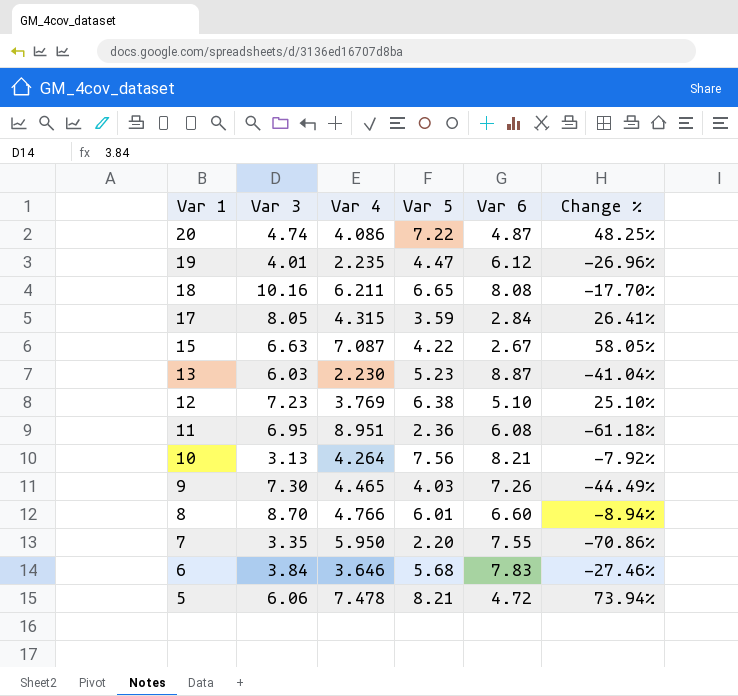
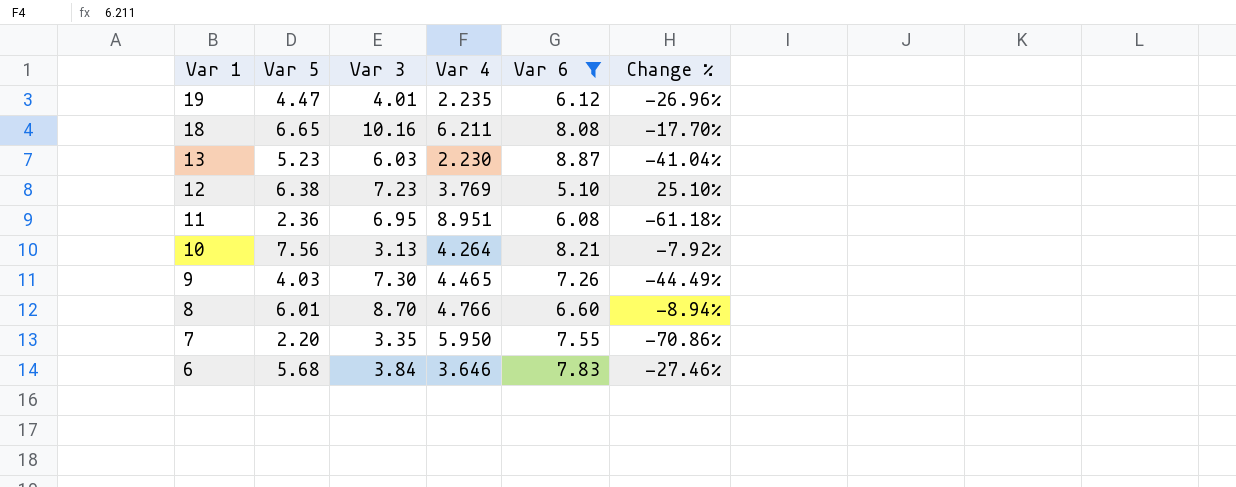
filter: none -> Var 6 >= 5.10
column Var 5 | position: 4 -> 2

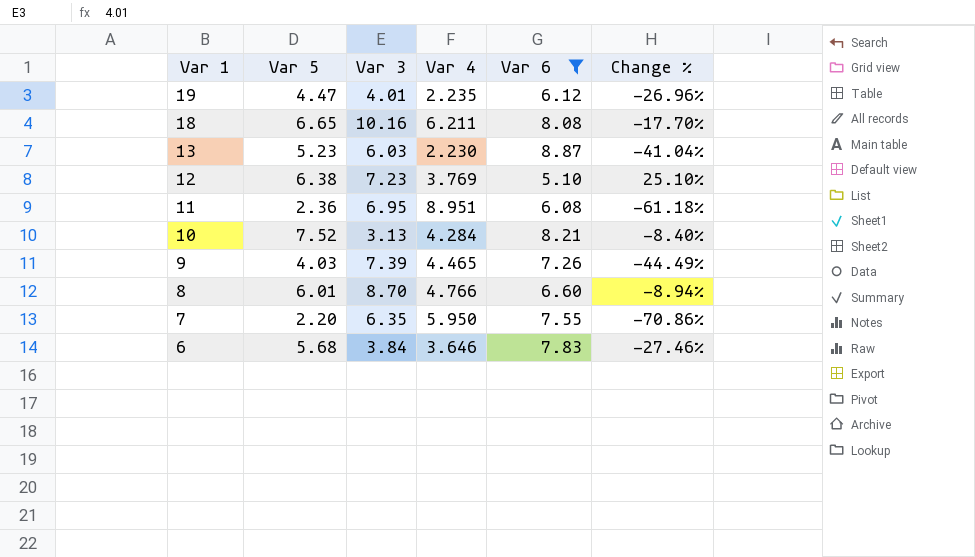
10 | Var 5: 7.56 -> 7.52
10 | Var 4: 4.264 -> 4.284
10 | Change %: -7.92% -> -8.40%
9 | Var 3: 7.30 -> 7.39
7 | Var 3: 3.35 -> 6.35

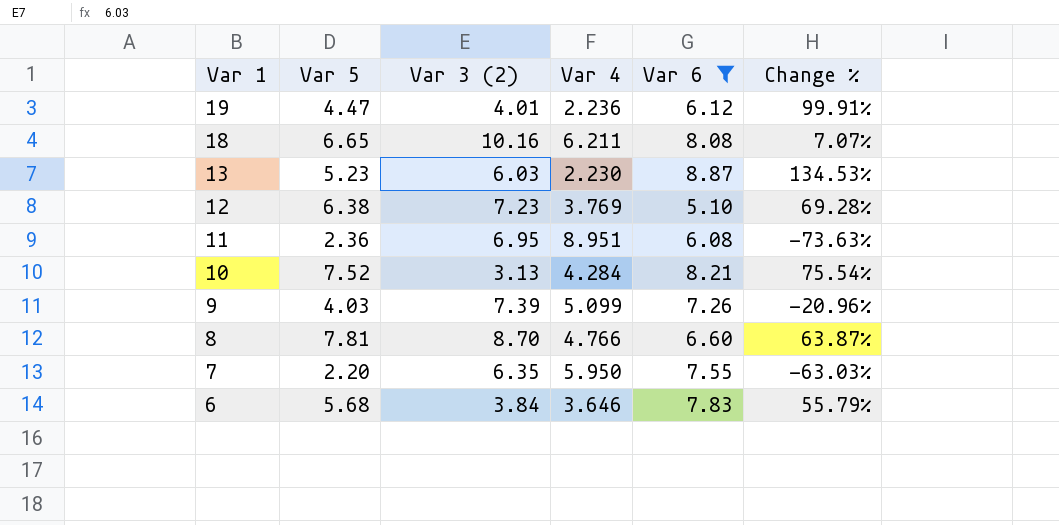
column name: Var 3 -> Var 3 (2)
column Change % | formula: ([Var 5] - [Var 6]) / [Var 6] -> ([Var 5] - [Var 4]) / [Var 4]
19 | Var 4: 2.235 -> 2.236
9 | Var 4: 4.465 -> 5.099
8 | Var 5: 6.01 -> 7.81

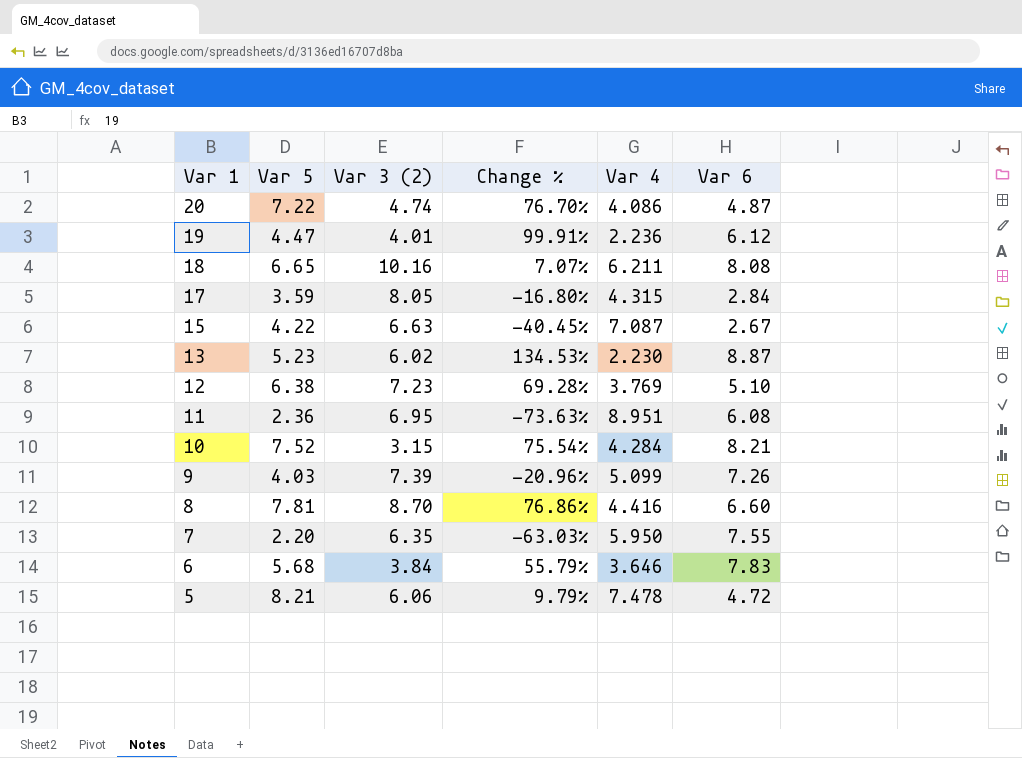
filter: Var 6 >= 5.10 -> none
column Change % | position: 6 -> 4
13 | Var 3 (2): 6.03 -> 6.02
10 | Var 3 (2): 3.13 -> 3.15
8 | Change %: 63.87% -> 76.86%
8 | Var 4: 4.766 -> 4.416

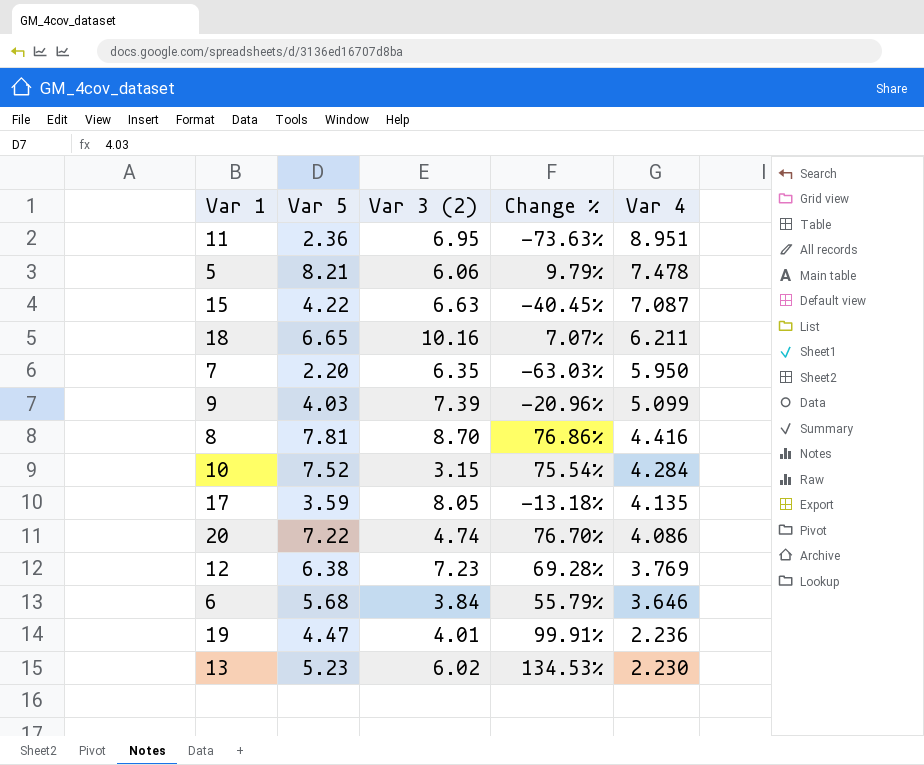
row order: Var 1 descending -> Var 4 descending
column Var 6 | position: 6 -> none
17 | Change %: -16.80% -> -13.18%
17 | Var 4: 4.315 -> 4.135

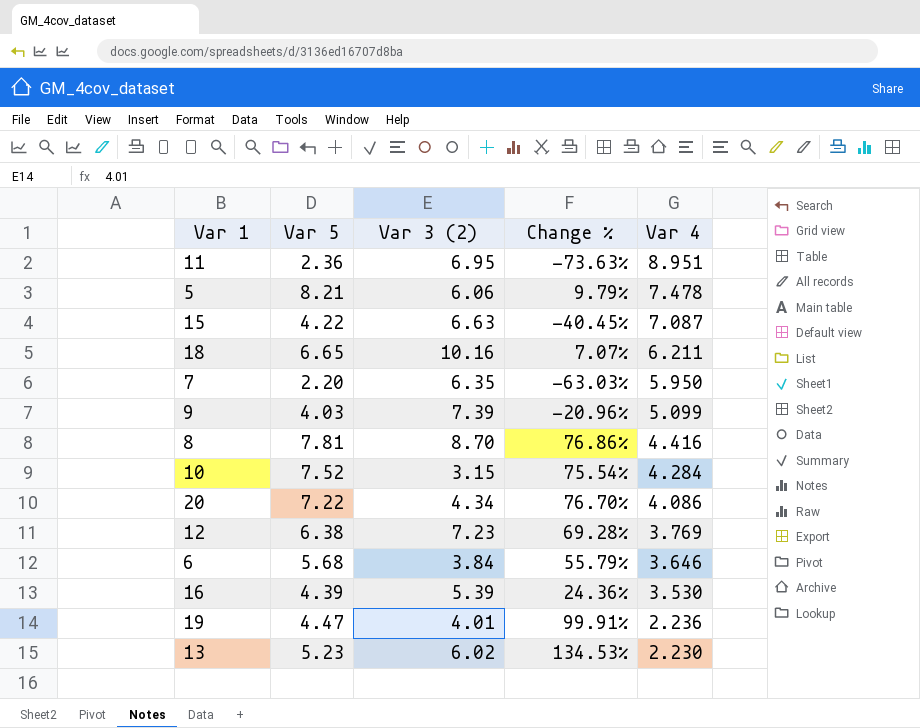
row 17: 3.59 | 8.05 | -13.18% | 4.135 -> none
20 | Var 3 (2): 4.74 -> 4.34
row 16: none -> 4.39 | 5.39 | 24.36% | 3.530

